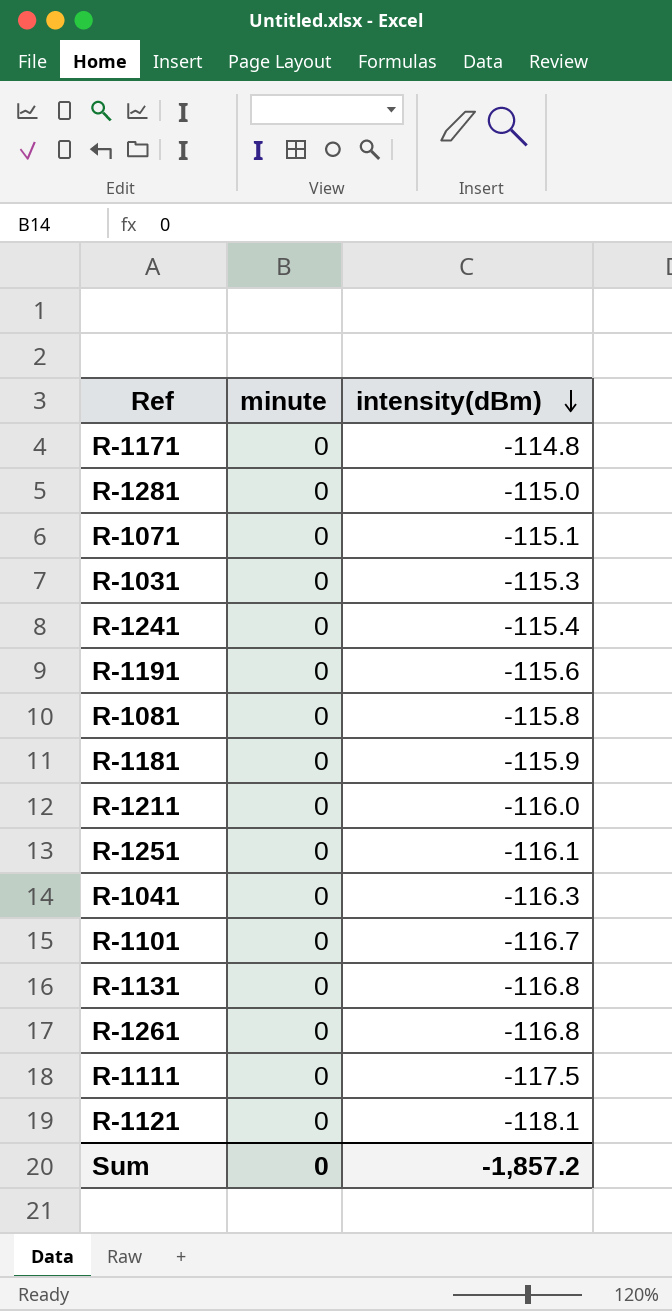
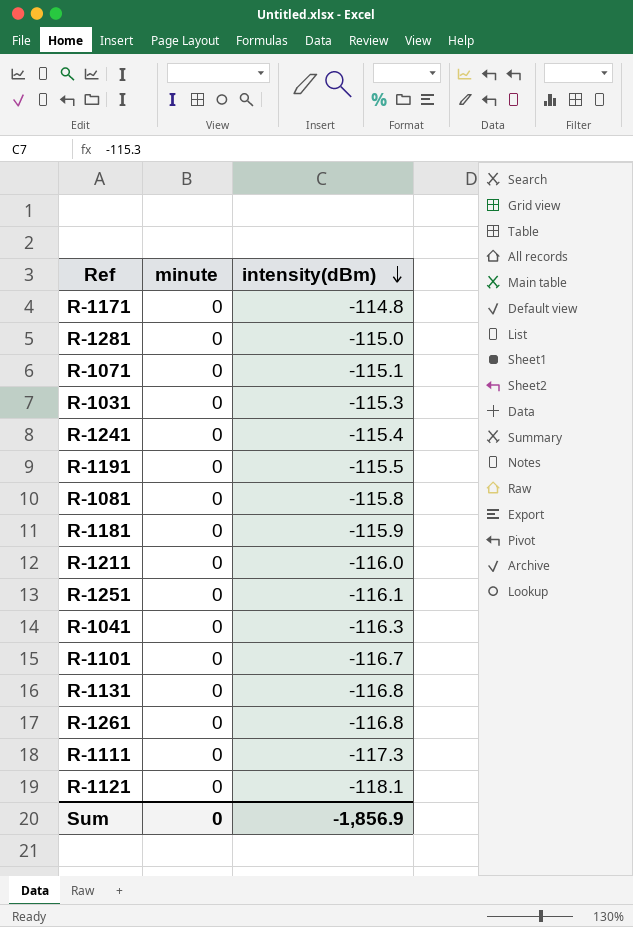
R-1191 | intensity(dBm): -115.6 -> -115.5
R-1111 | intensity(dBm): -117.5 -> -117.3
Sum | intensity(dBm): -1,857.2 -> -1,856.9

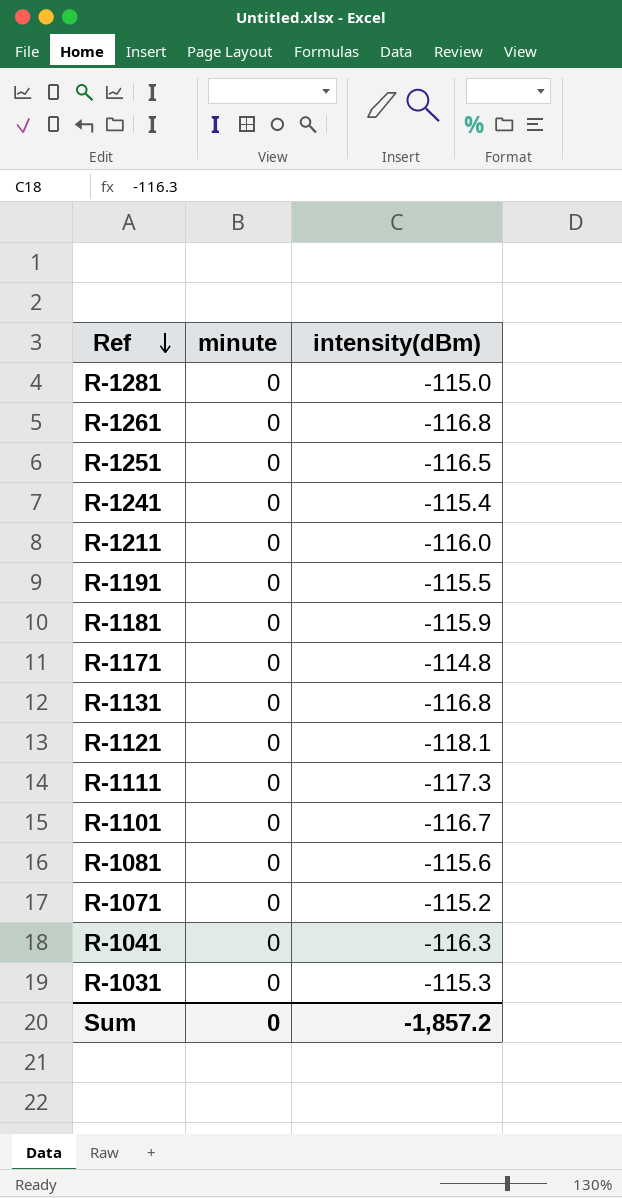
row order: intensity(dBm) descending -> Ref descending
R-1251 | intensity(dBm): -116.1 -> -116.5
R-1081 | intensity(dBm): -115.8 -> -115.6
R-1071 | intensity(dBm): -115.1 -> -115.2
Sum | intensity(dBm): -1,856.9 -> -1,857.2

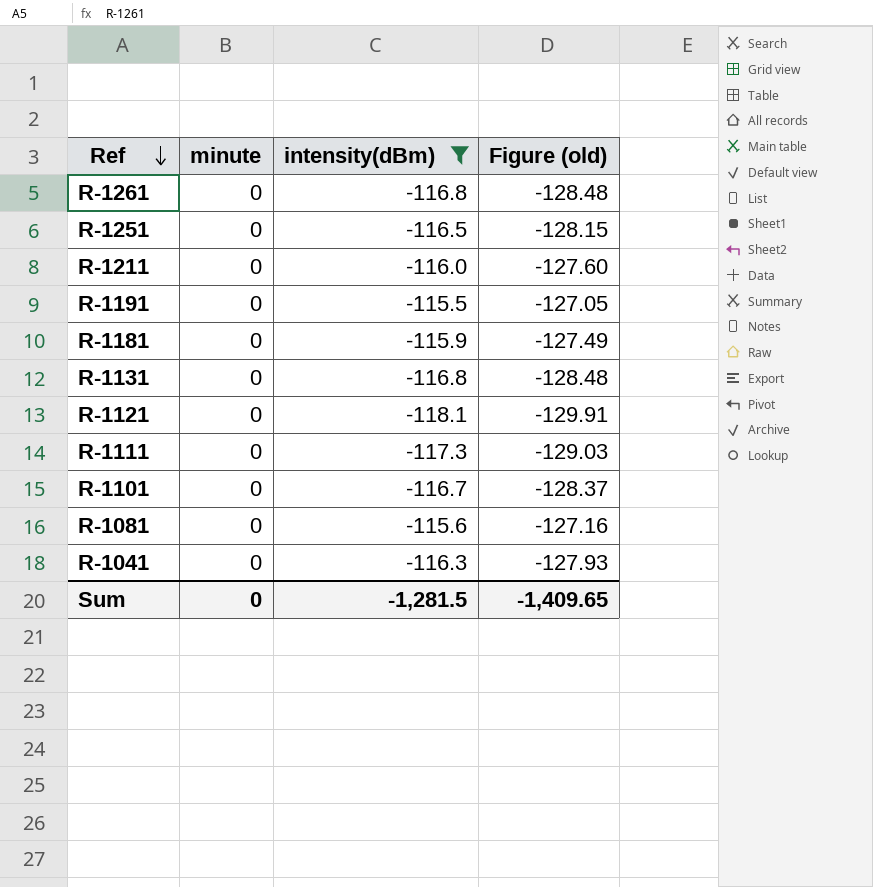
filter: none -> intensity(dBm) <= -115.5
column Figure (old) | formula: none -> [intensity(dBm)] * 1.1
Sum | intensity(dBm): -1,857.2 -> -1,281.5

